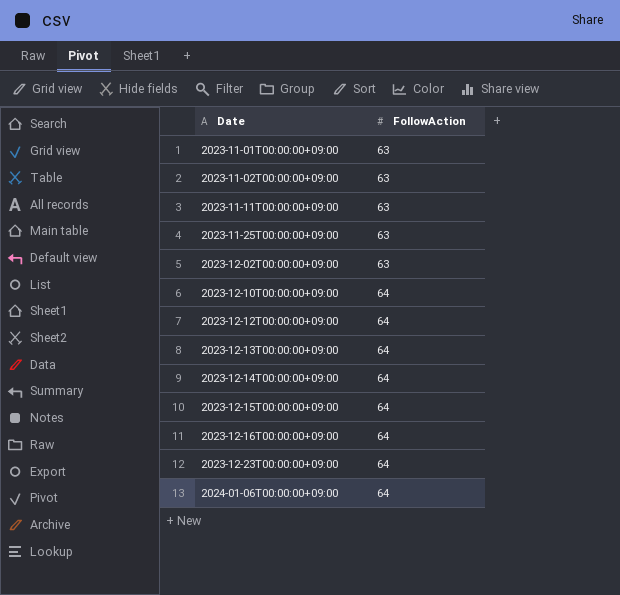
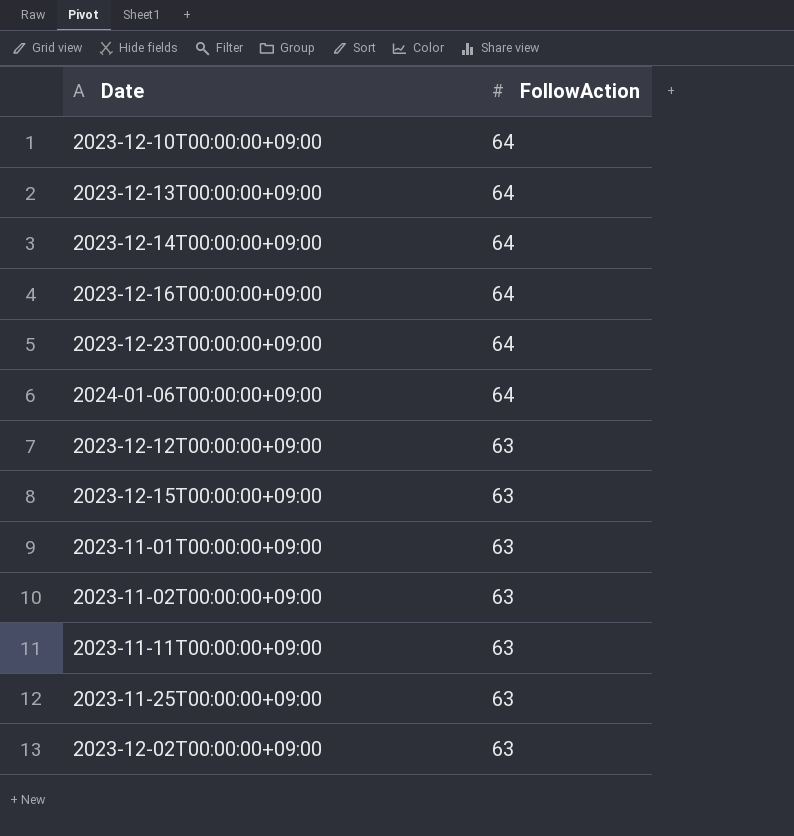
row order: Date ascending -> FollowAction descending
2023-12-12T00:00:00+09:00 | FollowAction: 64 -> 63
2023-12-15T00:00:00+09:00 | FollowAction: 64 -> 63

